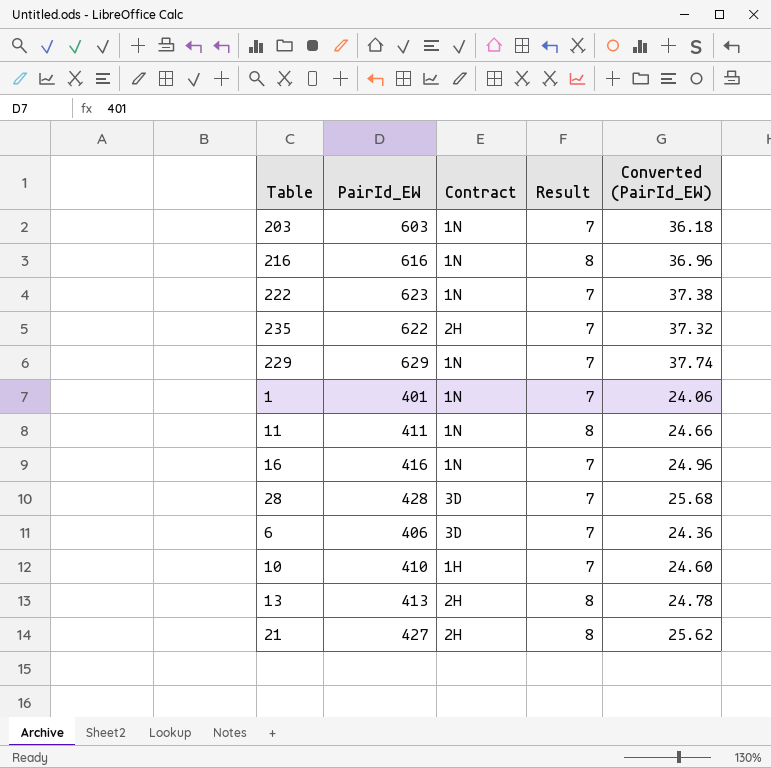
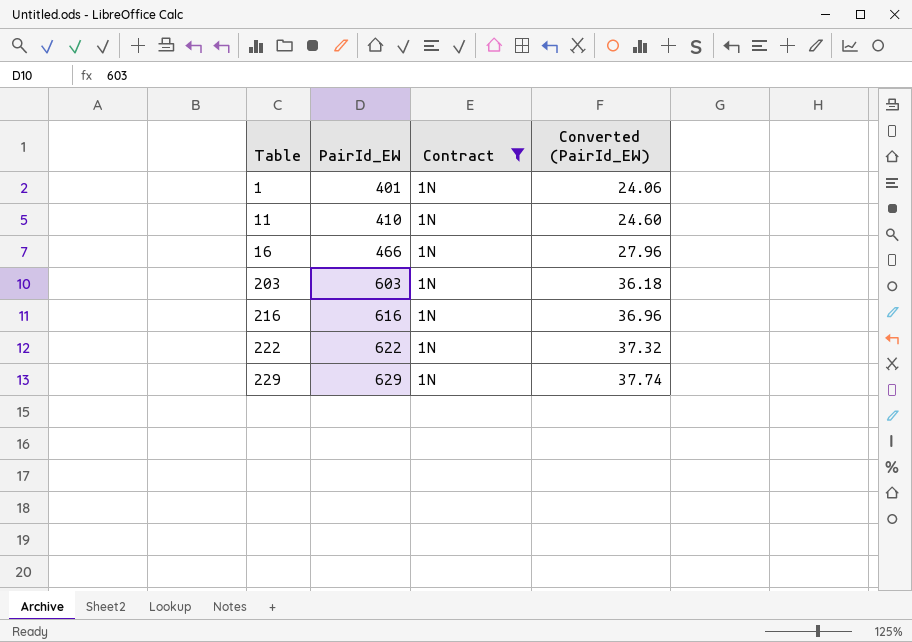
filter: none -> Contract = 1N
row order: none -> Table ascending
column Result | position: 4 -> none
11 | PairId_EW: 411 -> 410
11 | Converted (PairId_EW): 24.66 -> 24.60
16 | PairId_EW: 416 -> 466
16 | Converted (PairId_EW): 24.96 -> 27.96
222 | PairId_EW: 623 -> 622
222 | Converted (PairId_EW): 37.38 -> 37.32

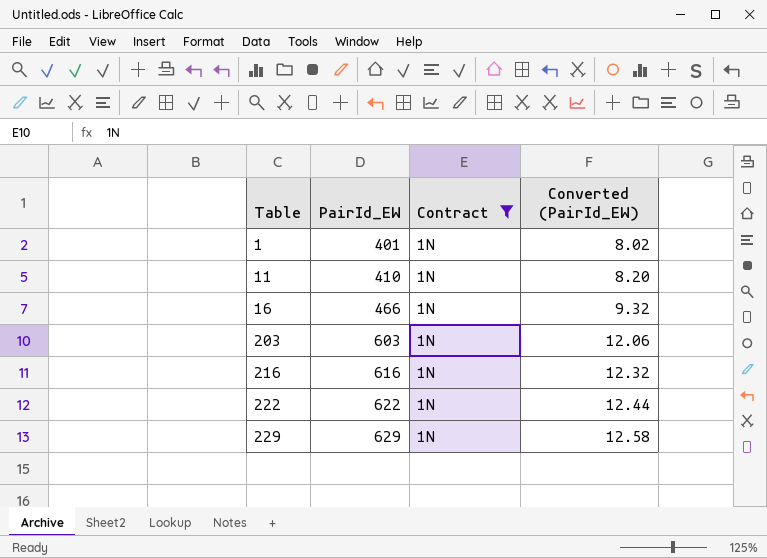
column Converted (PairId_EW) | formula: [PairId_EW] * 0.06 -> [PairId_EW] * 0.02

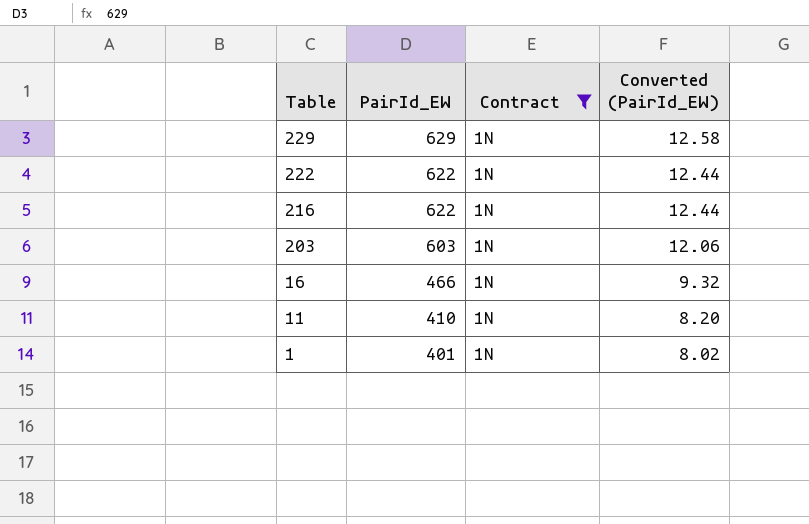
row order: Table ascending -> Table descending
216 | PairId_EW: 616 -> 622
216 | Converted (PairId_EW): 12.32 -> 12.44

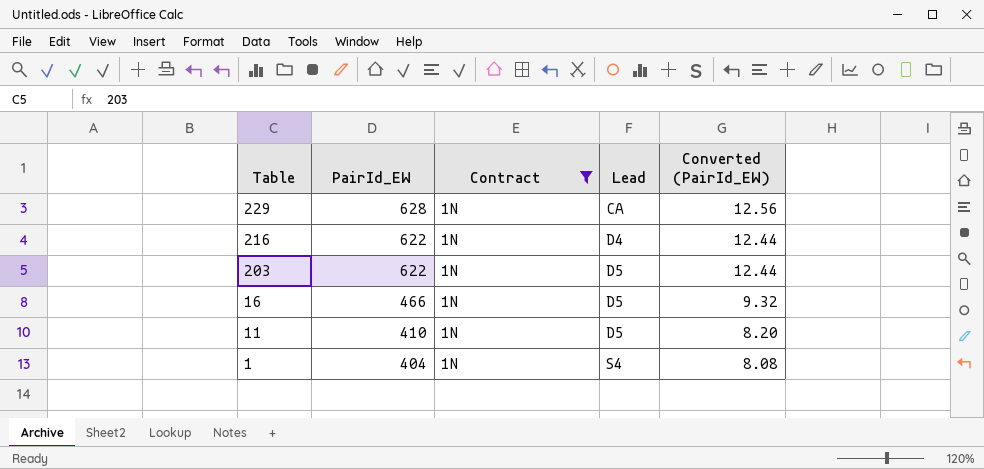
column Lead | position: none -> 4
row 222: 622 | 1N | 12.44 -> none
229 | PairId_EW: 629 -> 628
229 | Converted (PairId_EW): 12.58 -> 12.56
203 | PairId_EW: 603 -> 622
203 | Converted (PairId_EW): 12.06 -> 12.44
1 | PairId_EW: 401 -> 404
1 | Converted (PairId_EW): 8.02 -> 8.08

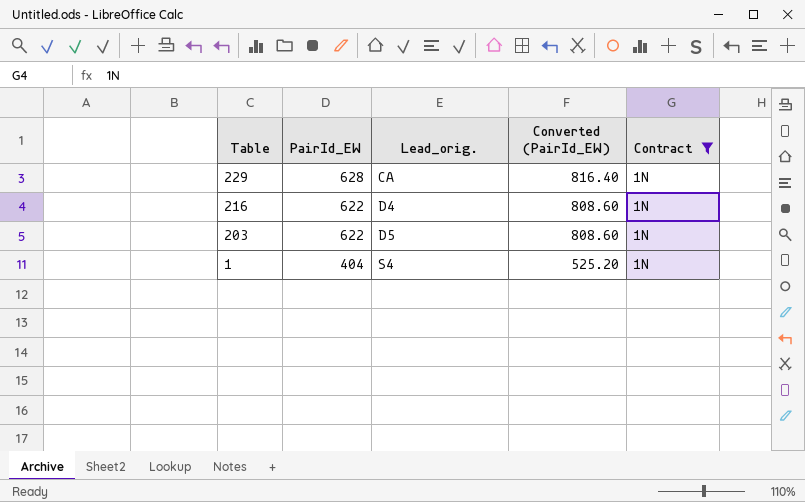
column name: Lead -> Lead_orig.
column Converted (PairId_EW) | formula: [PairId_EW] * 0.02 -> [PairId_EW] * 1.3
column Contract | position: 3 -> 5
row 16: 466 | 1N | D5 | 9.32 -> none
row 11: 410 | 1N | D5 | 8.20 -> none

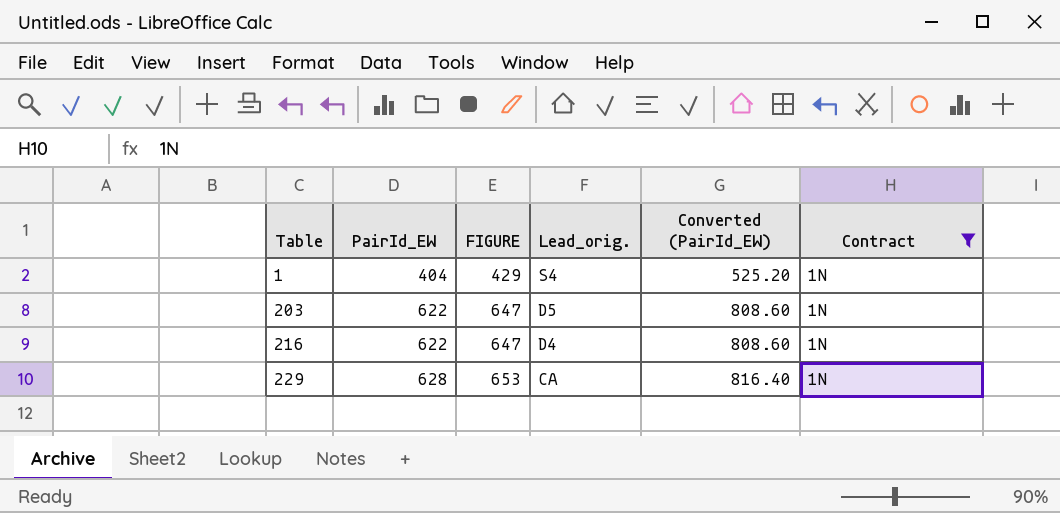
row order: Table descending -> Table ascending
column FIGURE | formula: none -> [PairId_EW] + 25

